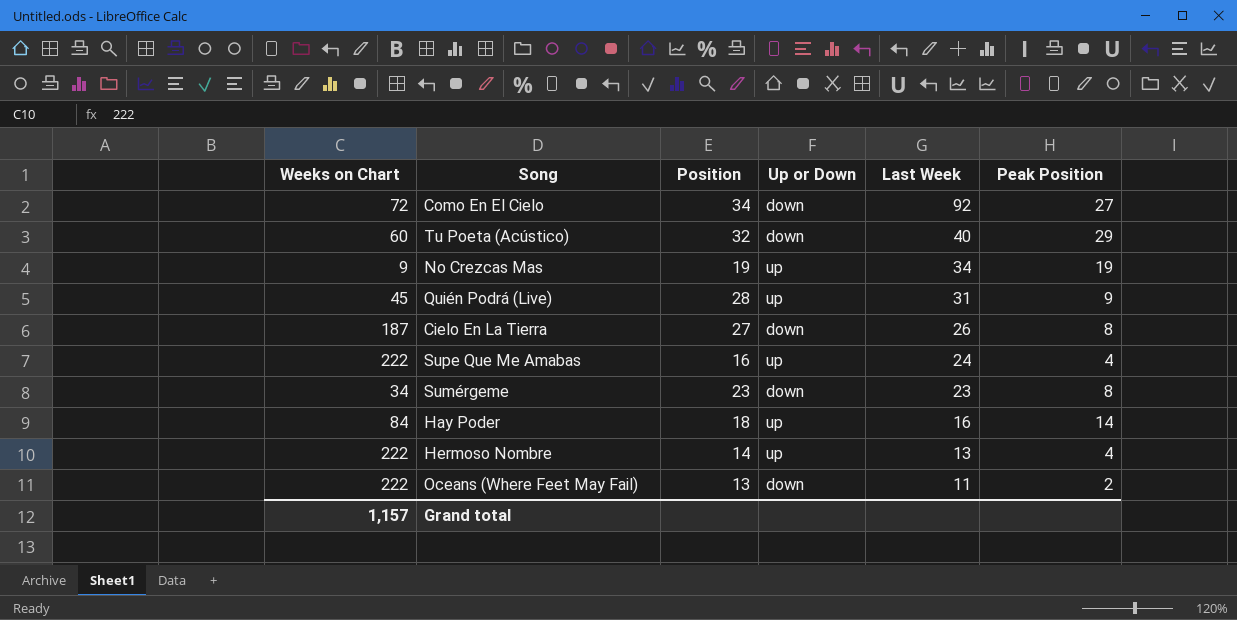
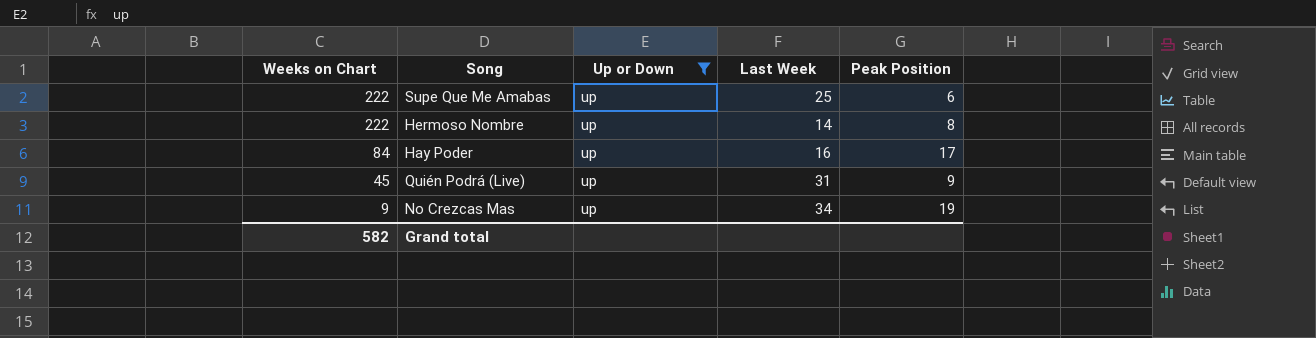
filter: none -> Up or Down = up
row order: Last Week descending -> Weeks on Chart descending
column Position | position: 3 -> none
Supe Que Me Amabas | Last Week: 24 -> 25
Supe Que Me Amabas | Peak Position: 4 -> 6
Hermoso Nombre | Last Week: 13 -> 14
Hermoso Nombre | Peak Position: 4 -> 8
Hay Poder | Peak Position: 14 -> 17
Grand total | Weeks on Chart: 1,157 -> 582

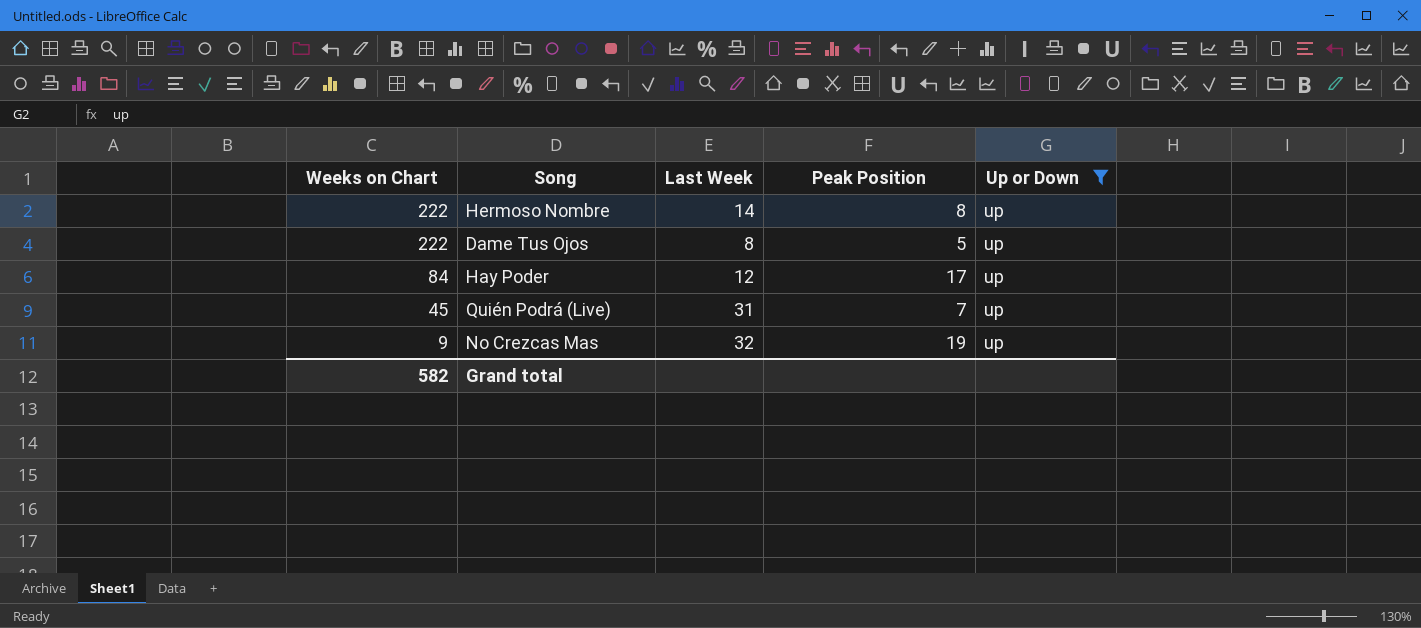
column Up or Down | position: 3 -> 5
row Supe Que Me Amabas: 222 | up | 25 | 6 -> none
row Dame Tus Ojos: none -> 222 | 8 | 5 | up
Hay Poder | Last Week: 16 -> 12
Quién Podrá (Live) | Peak Position: 9 -> 7
No Crezcas Mas | Last Week: 34 -> 32

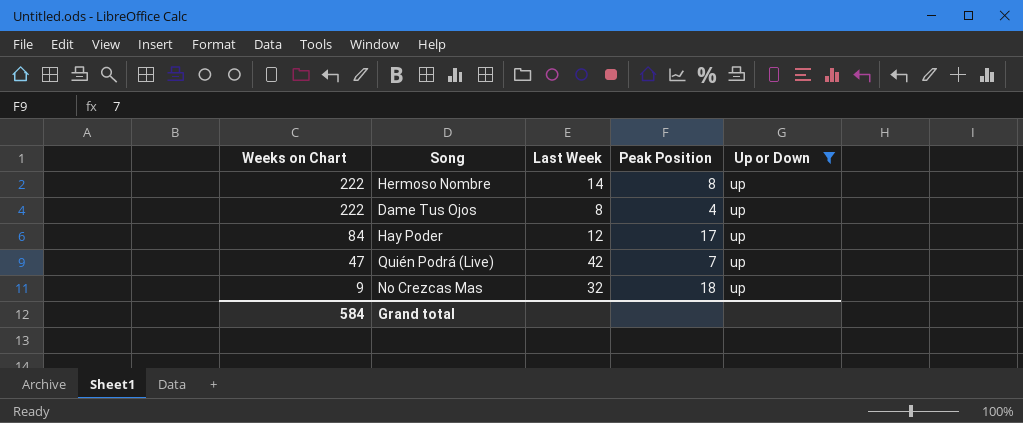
Dame Tus Ojos | Peak Position: 5 -> 4
Quién Podrá (Live) | Weeks on Chart: 45 -> 47
Quién Podrá (Live) | Last Week: 31 -> 42
No Crezcas Mas | Peak Position: 19 -> 18
Grand total | Weeks on Chart: 582 -> 584

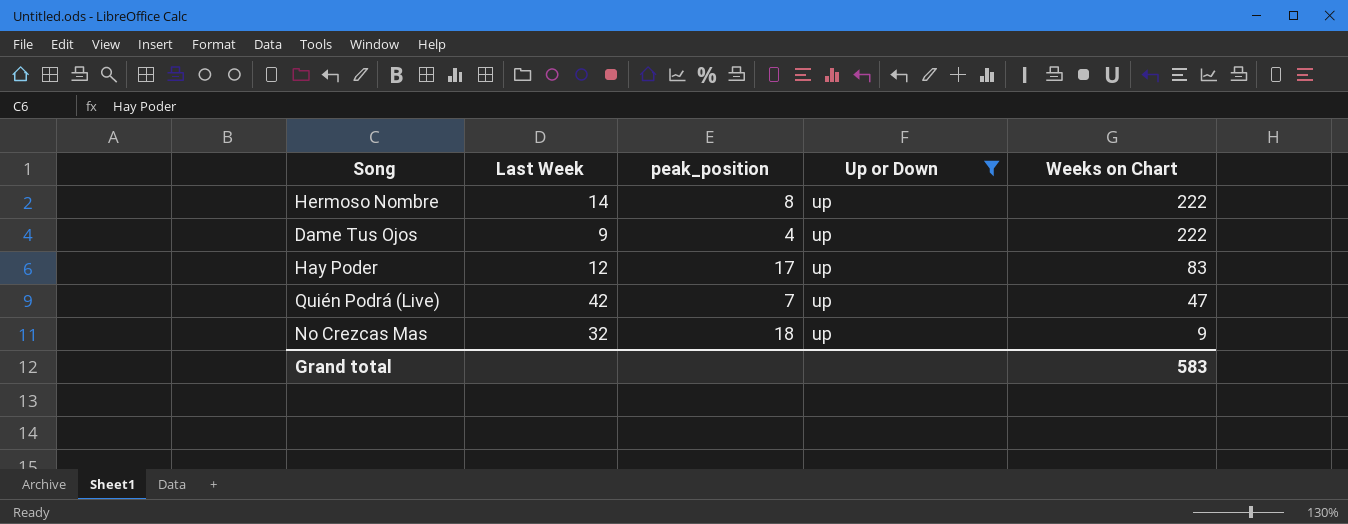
column name: Peak Position -> peak_position
column Weeks on Chart | position: 1 -> 5
Dame Tus Ojos | Last Week: 8 -> 9
Hay Poder | Weeks on Chart: 84 -> 83
Grand total | Weeks on Chart: 584 -> 583

